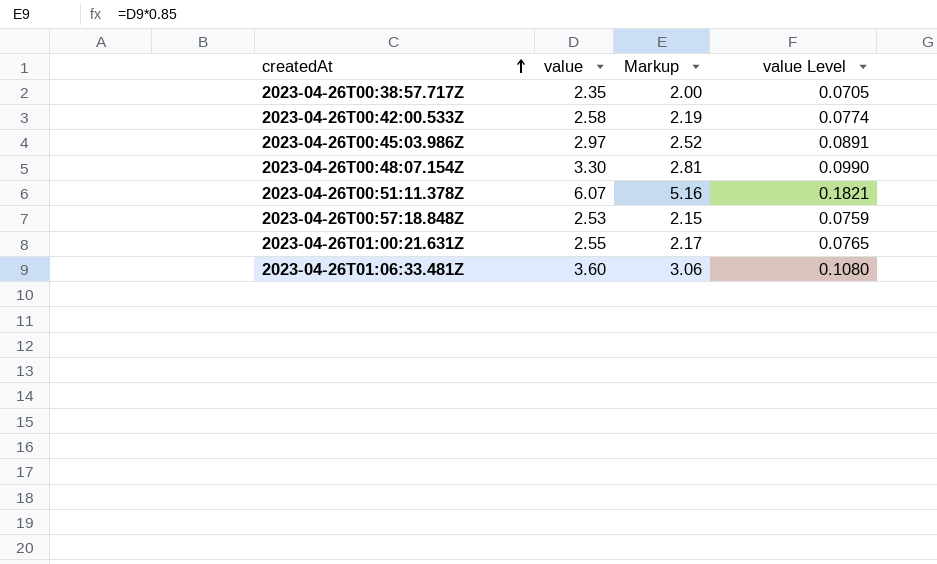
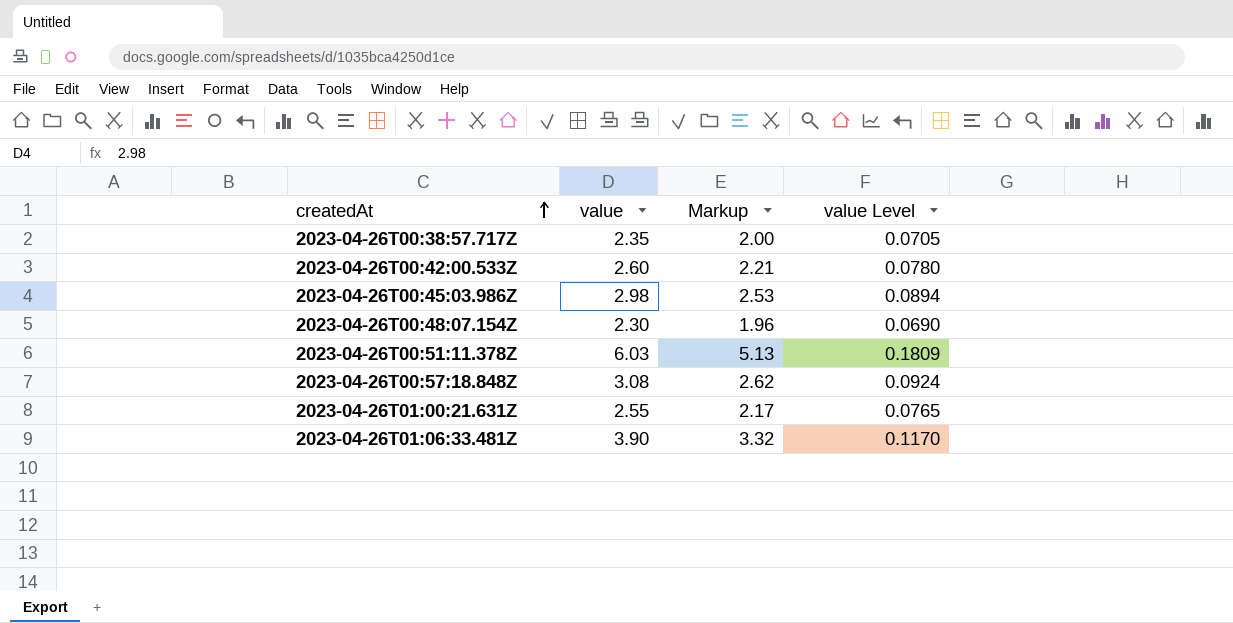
2023-04-26T00:42:00.533Z | value: 2.58 -> 2.60
2023-04-26T00:42:00.533Z | Markup: 2.19 -> 2.21
2023-04-26T00:42:00.533Z | value Level: 0.0774 -> 0.0780
2023-04-26T00:45:03.986Z | value: 2.97 -> 2.98
2023-04-26T00:45:03.986Z | Markup: 2.52 -> 2.53
2023-04-26T00:45:03.986Z | value Level: 0.0891 -> 0.0894
2023-04-26T00:48:07.154Z | value: 3.30 -> 2.30
2023-04-26T00:48:07.154Z | Markup: 2.81 -> 1.96
2023-04-26T00:48:07.154Z | value Level: 0.0990 -> 0.0690
2023-04-26T00:51:11.378Z | value: 6.07 -> 6.03
2023-04-26T00:51:11.378Z | Markup: 5.16 -> 5.13
2023-04-26T00:51:11.378Z | value Level: 0.1821 -> 0.1809
2023-04-26T00:57:18.848Z | value: 2.53 -> 3.08
2023-04-26T00:57:18.848Z | Markup: 2.15 -> 2.62
2023-04-26T00:57:18.848Z | value Level: 0.0759 -> 0.0924
2023-04-26T01:06:33.481Z | value: 3.60 -> 3.90
2023-04-26T01:06:33.481Z | Markup: 3.06 -> 3.32
2023-04-26T01:06:33.481Z | value Level: 0.1080 -> 0.1170

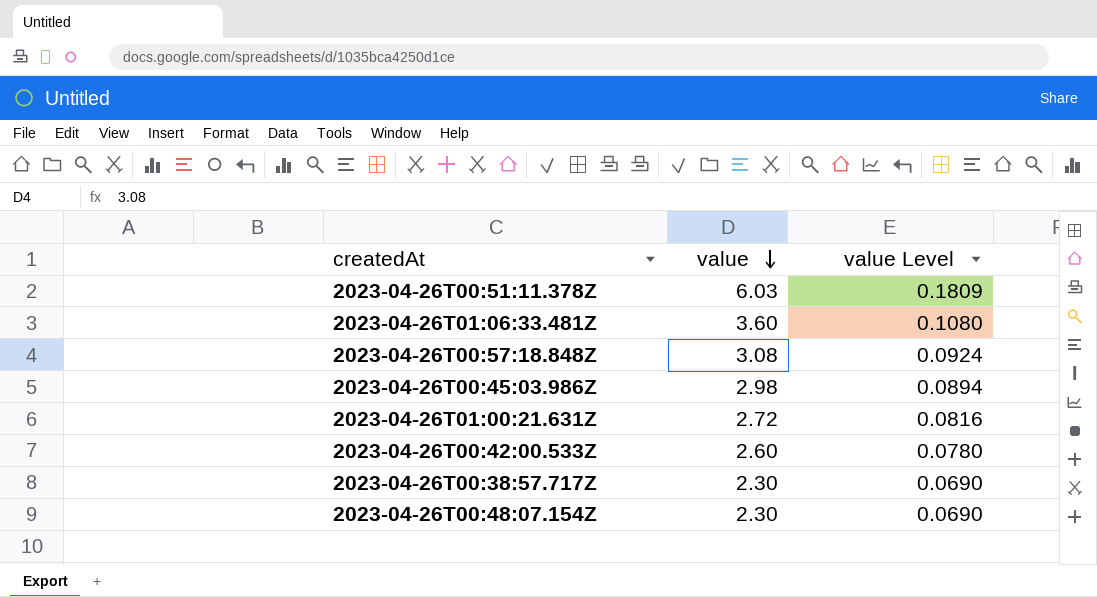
row order: createdAt ascending -> value descending
column Markup | formula: [value] * 0.85 -> none
2023-04-26T01:06:33.481Z | value: 3.90 -> 3.60
2023-04-26T01:06:33.481Z | value Level: 0.1170 -> 0.1080
2023-04-26T01:00:21.631Z | value: 2.55 -> 2.72
2023-04-26T01:00:21.631Z | value Level: 0.0765 -> 0.0816
2023-04-26T00:38:57.717Z | value: 2.35 -> 2.30
2023-04-26T00:38:57.717Z | value Level: 0.0705 -> 0.0690

